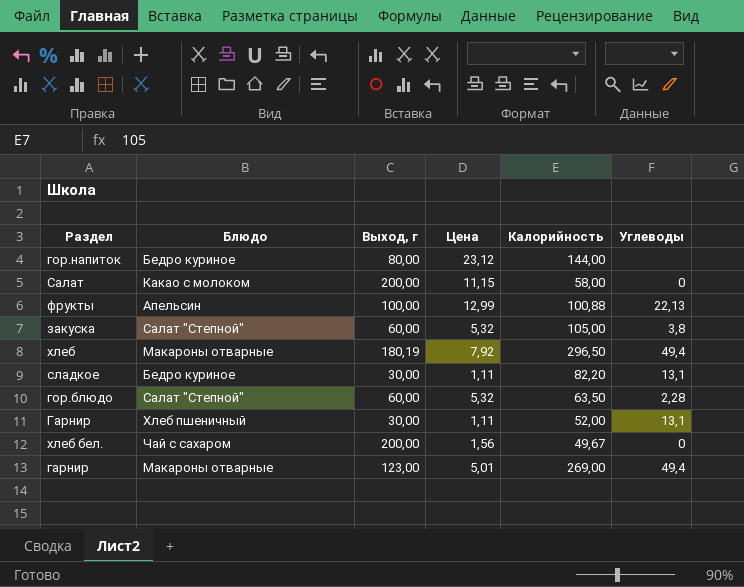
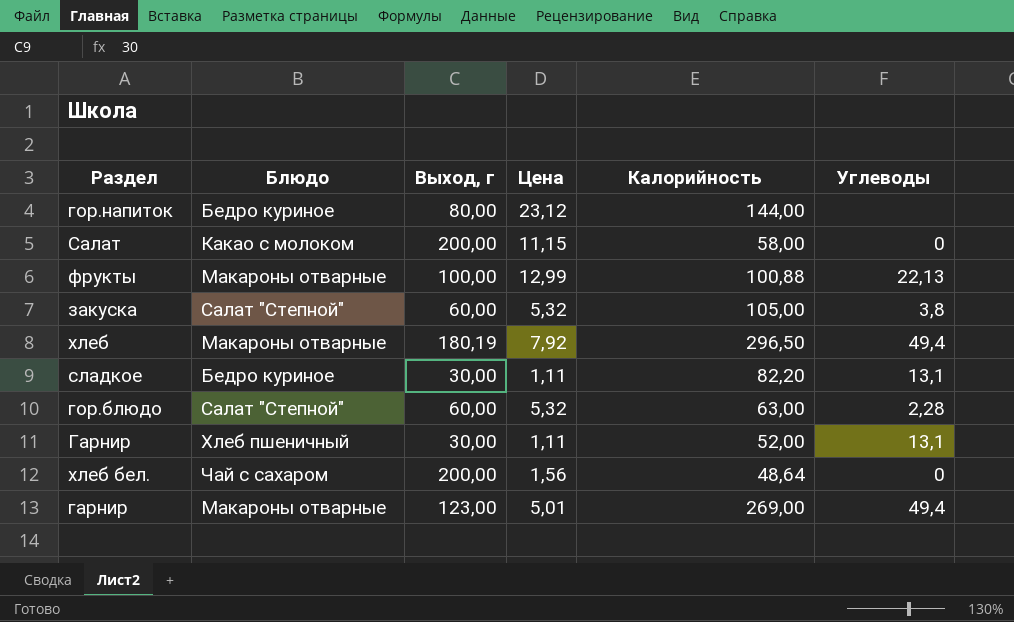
фрукты | Блюдо: Апельсин -> Макароны отварные
гор.блюдо | Калорийность: 63,50 -> 63,00
хлеб бел. | Калорийность: 49,67 -> 48,64

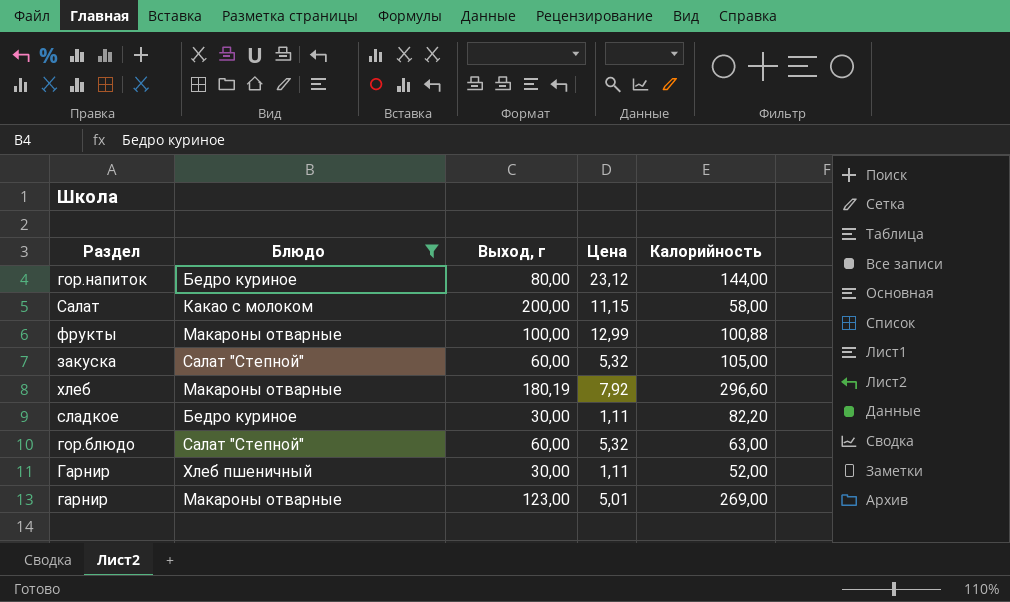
filter: none -> Блюдо != Чай с сахаром
column Углеводы | position: 6 -> none
хлеб | Калорийность: 296,50 -> 296,60

